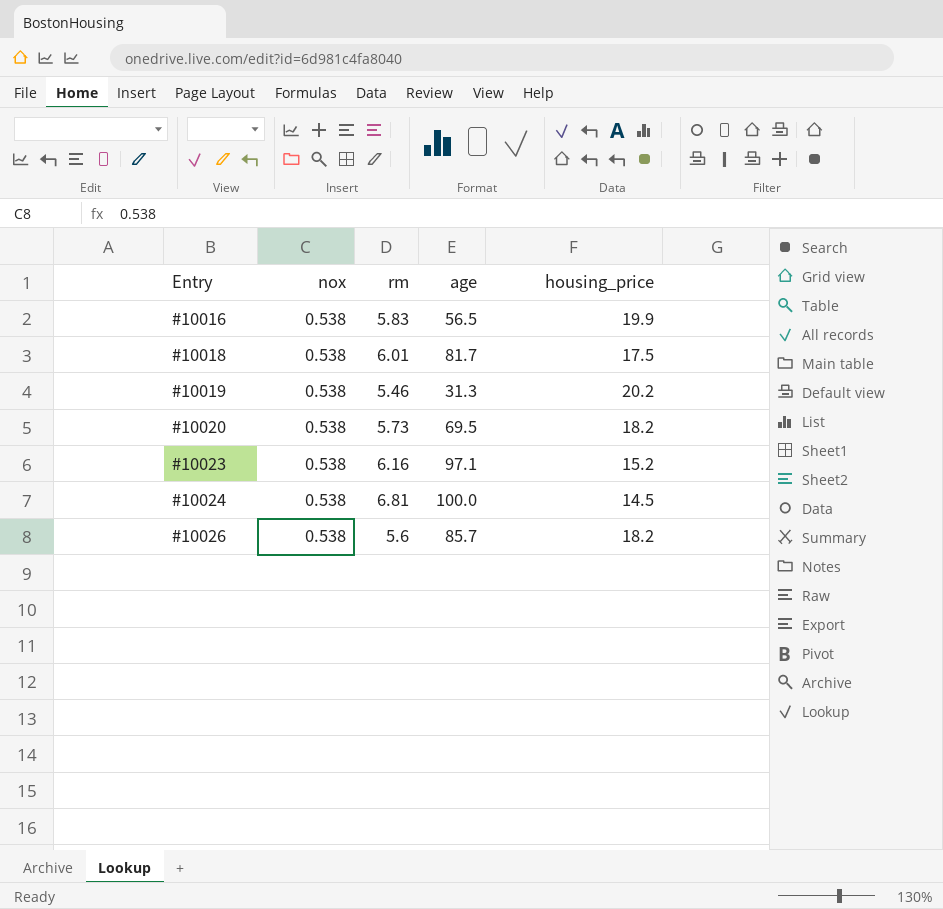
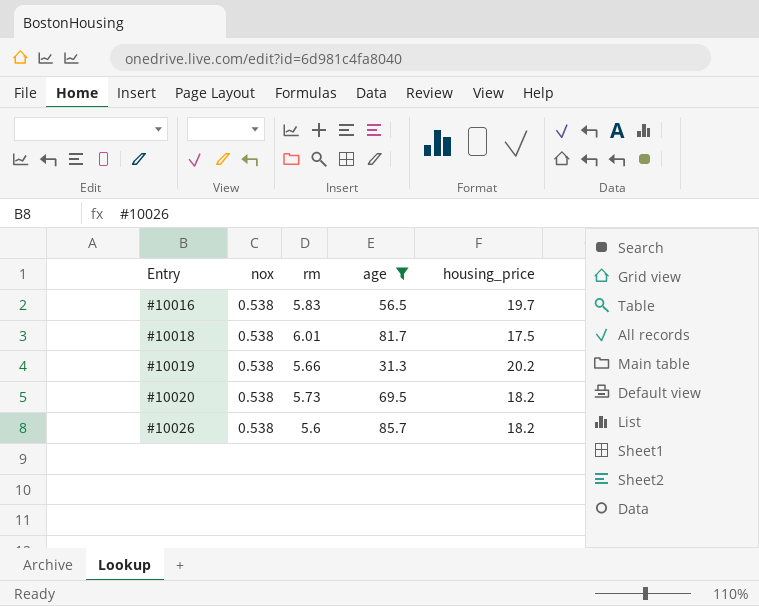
filter: none -> age <= 85.7
#10016 | housing_price: 19.9 -> 19.7
#10019 | rm: 5.46 -> 5.66

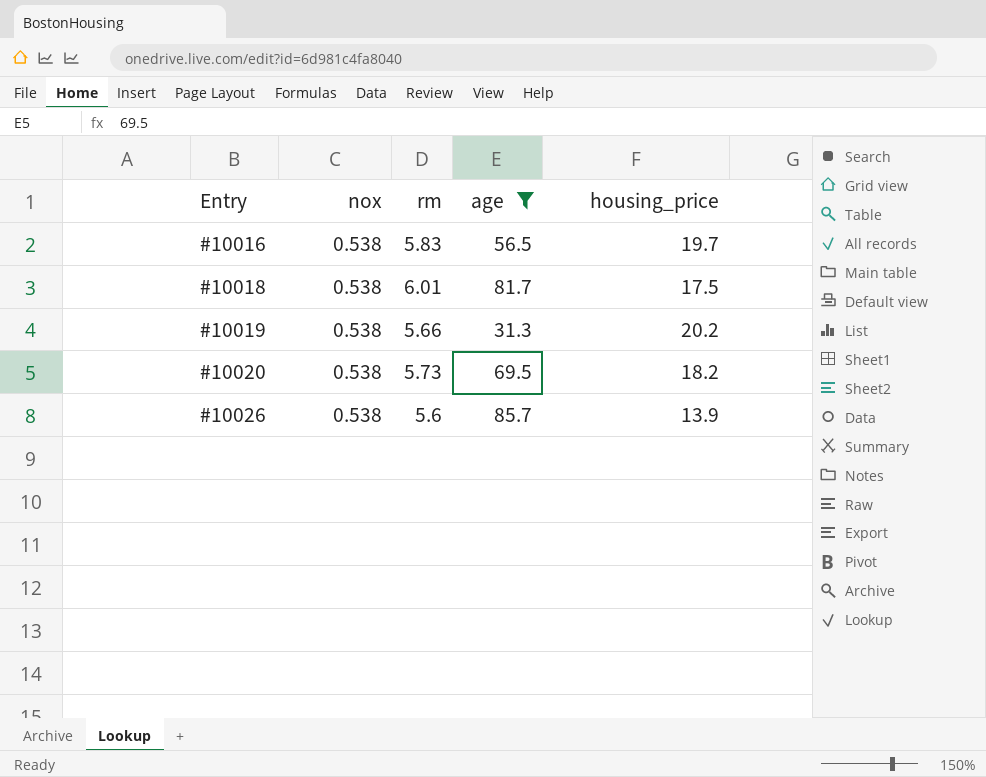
#10026 | housing_price: 18.2 -> 13.9

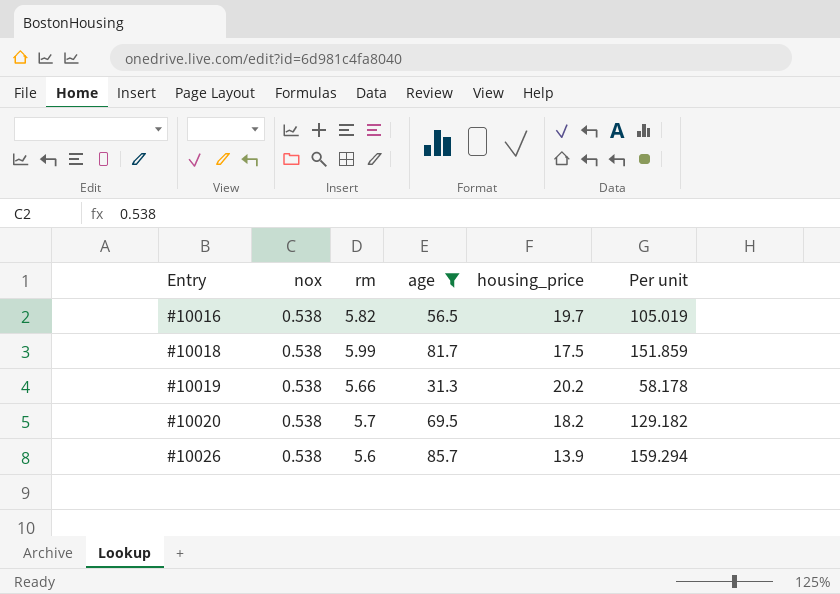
column Per unit | formula: none -> [age] / [nox]
#10016 | rm: 5.83 -> 5.82
#10018 | rm: 6.01 -> 5.99
#10020 | rm: 5.73 -> 5.7

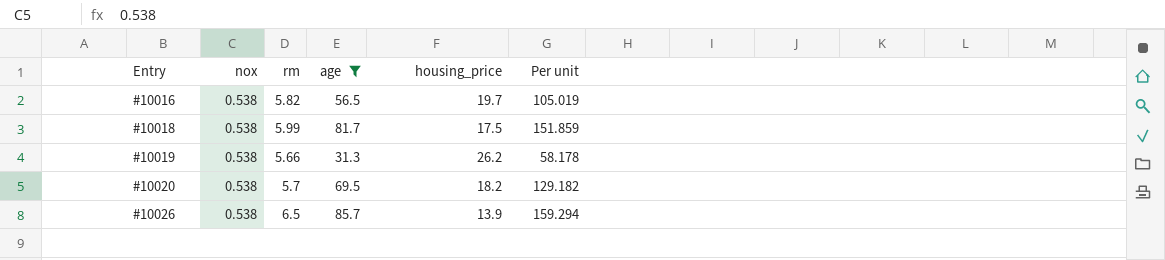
#10019 | housing_price: 20.2 -> 26.2
#10026 | rm: 5.6 -> 6.5

